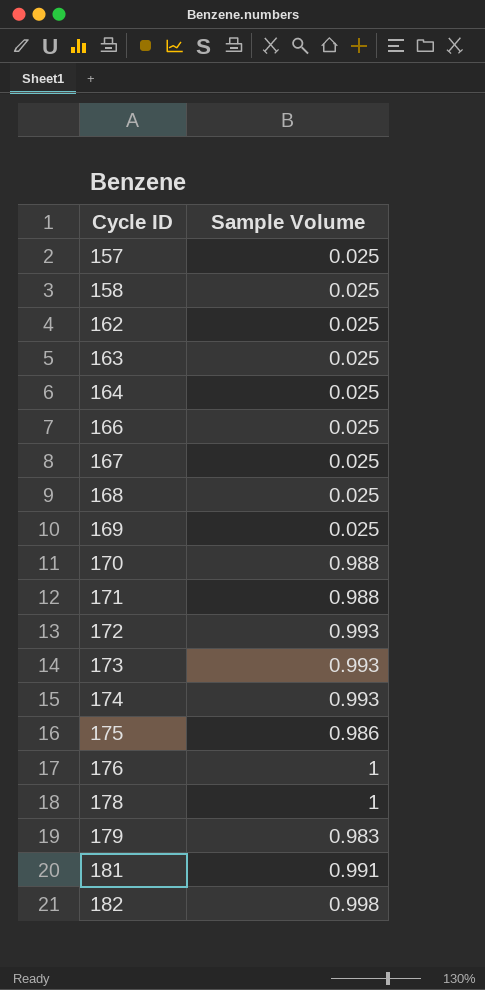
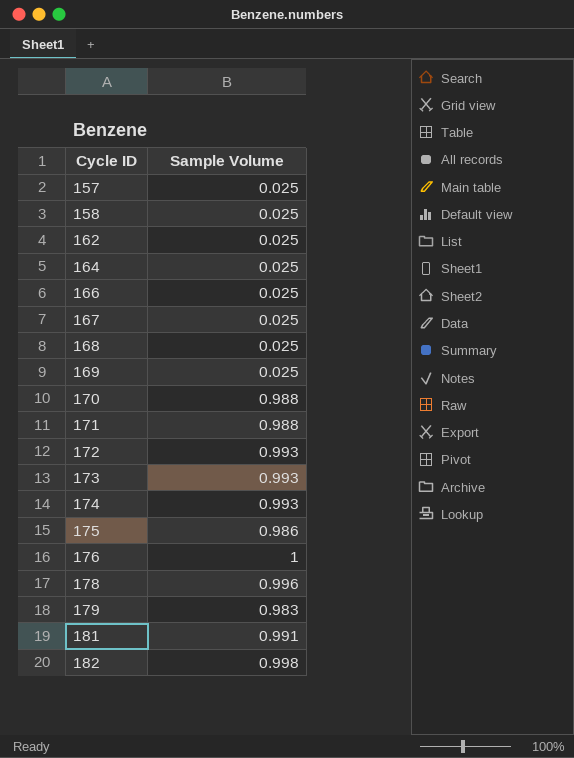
row 163: 0.025 -> none
178 | Sample Volume: 1 -> 0.996

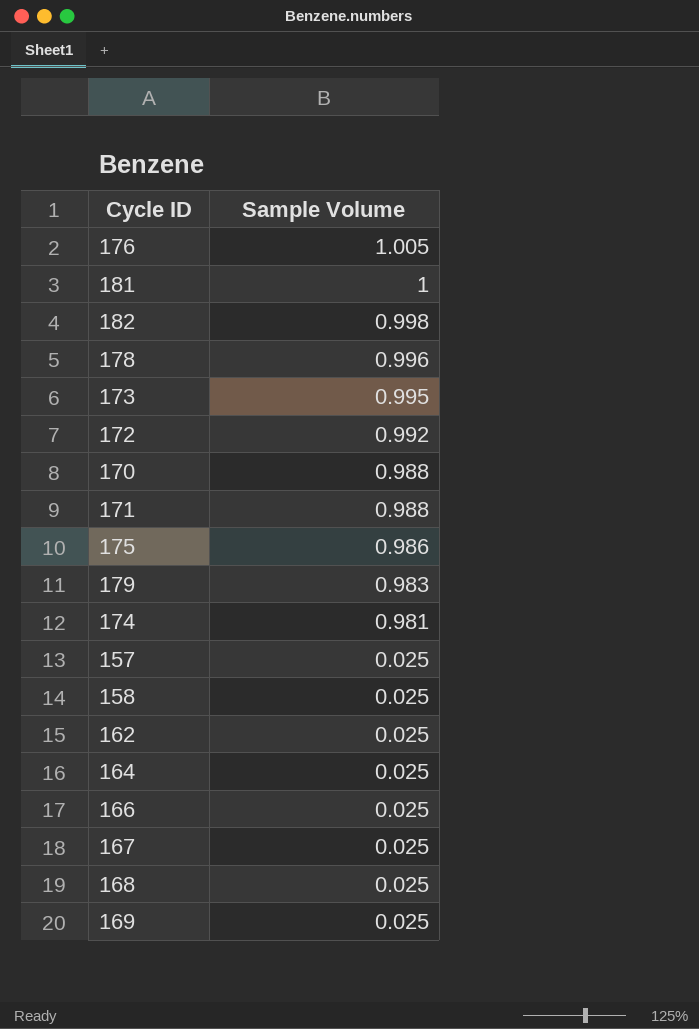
row order: Cycle ID ascending -> Sample Volume descending
176 | Sample Volume: 1 -> 1.005
181 | Sample Volume: 0.991 -> 1
173 | Sample Volume: 0.993 -> 0.995
172 | Sample Volume: 0.993 -> 0.992
174 | Sample Volume: 0.993 -> 0.981

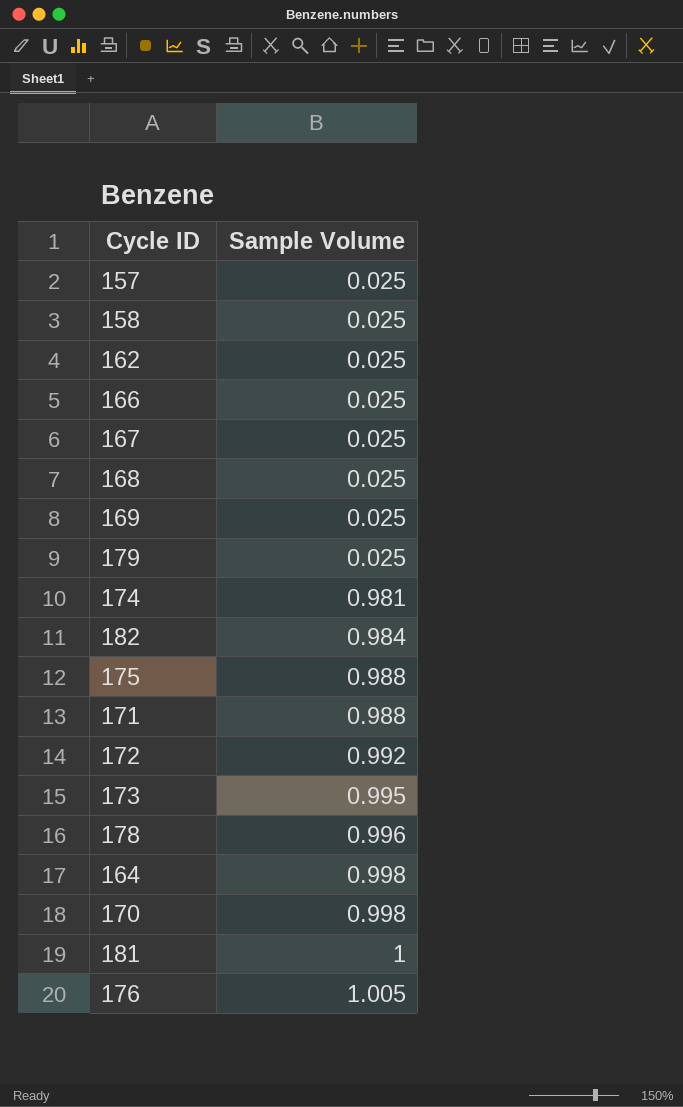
row order: Sample Volume descending -> Sample Volume ascending
179 | Sample Volume: 0.983 -> 0.025
182 | Sample Volume: 0.998 -> 0.984
175 | Sample Volume: 0.986 -> 0.988
164 | Sample Volume: 0.025 -> 0.998
170 | Sample Volume: 0.988 -> 0.998

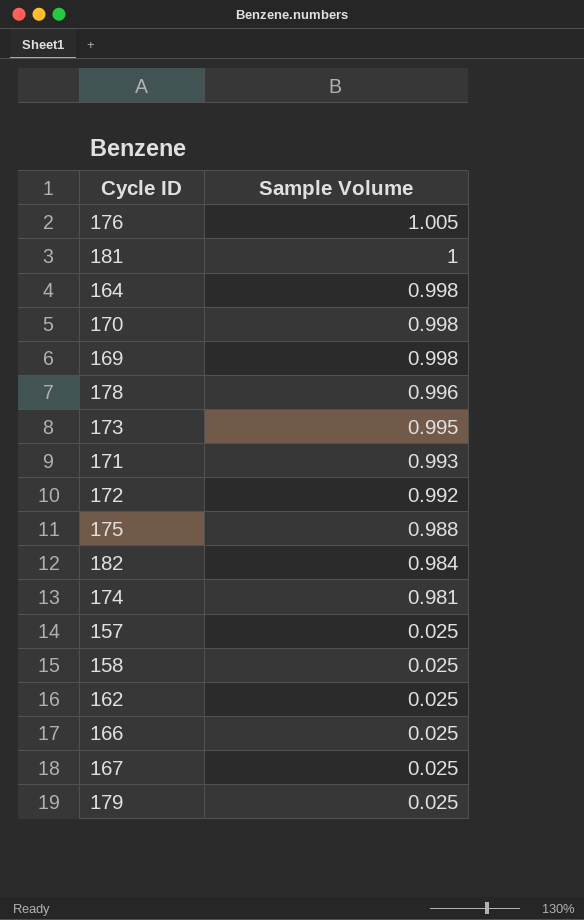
row order: Sample Volume ascending -> Sample Volume descending
row 168: 0.025 -> none
169 | Sample Volume: 0.025 -> 0.998
171 | Sample Volume: 0.988 -> 0.993

